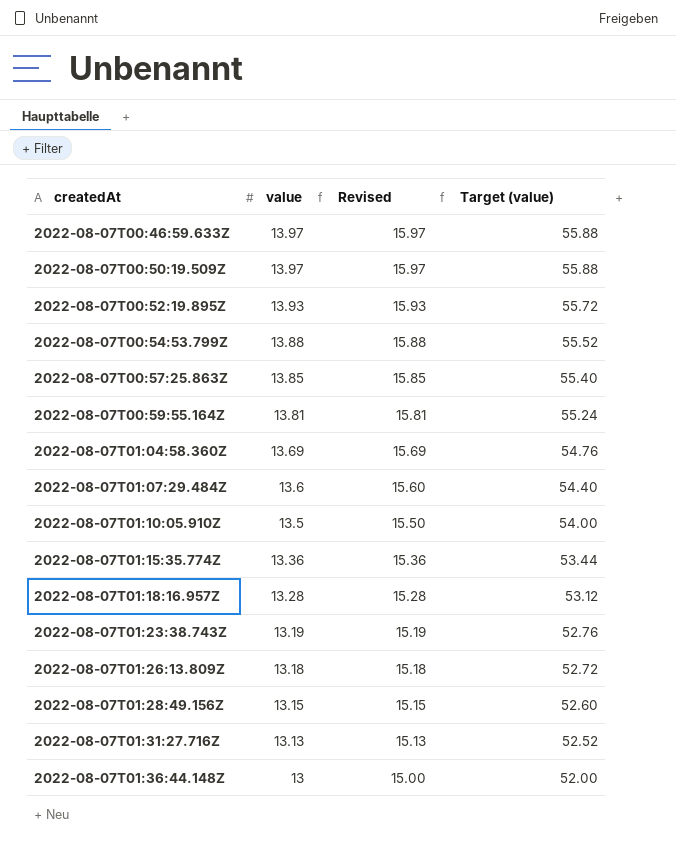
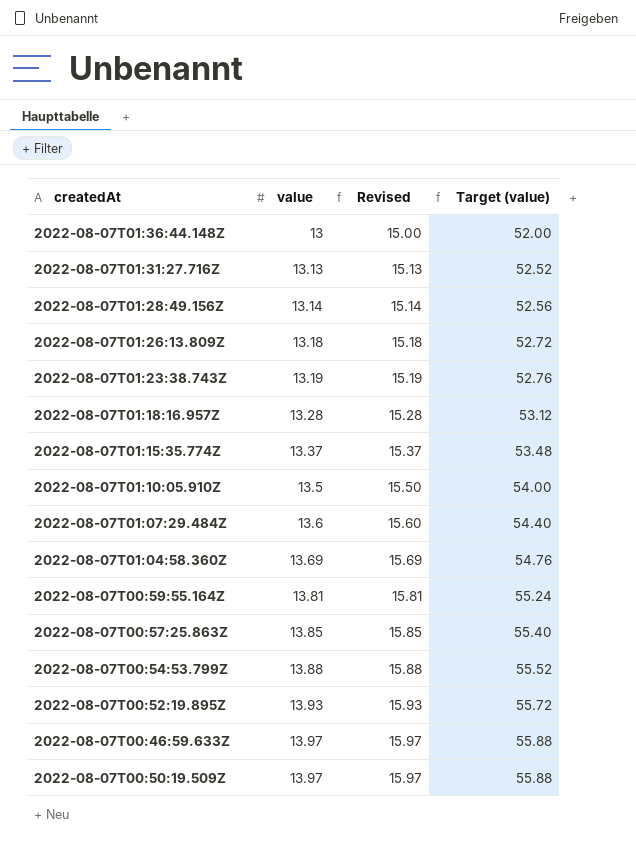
row order: createdAt ascending -> value ascending
2022-08-07T01:28:49.156Z | value: 13.15 -> 13.14
2022-08-07T01:28:49.156Z | Revised: 15.15 -> 15.14
2022-08-07T01:28:49.156Z | Target (value): 52.60 -> 52.56
2022-08-07T01:15:35.774Z | value: 13.36 -> 13.37
2022-08-07T01:15:35.774Z | Revised: 15.36 -> 15.37
2022-08-07T01:15:35.774Z | Target (value): 53.44 -> 53.48

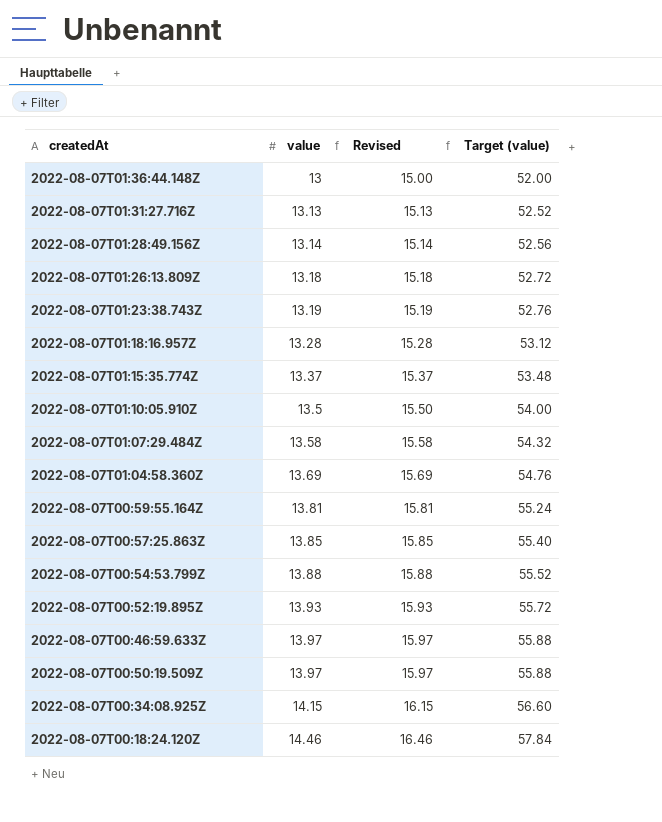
2022-08-07T01:07:29.484Z | value: 13.6 -> 13.58
2022-08-07T01:07:29.484Z | Revised: 15.60 -> 15.58
2022-08-07T01:07:29.484Z | Target (value): 54.40 -> 54.32
row 2022-08-07T00:34:08.925Z: none -> 14.15 | 16.15 | 56.60
row 2022-08-07T00:18:24.120Z: none -> 14.46 | 16.46 | 57.84

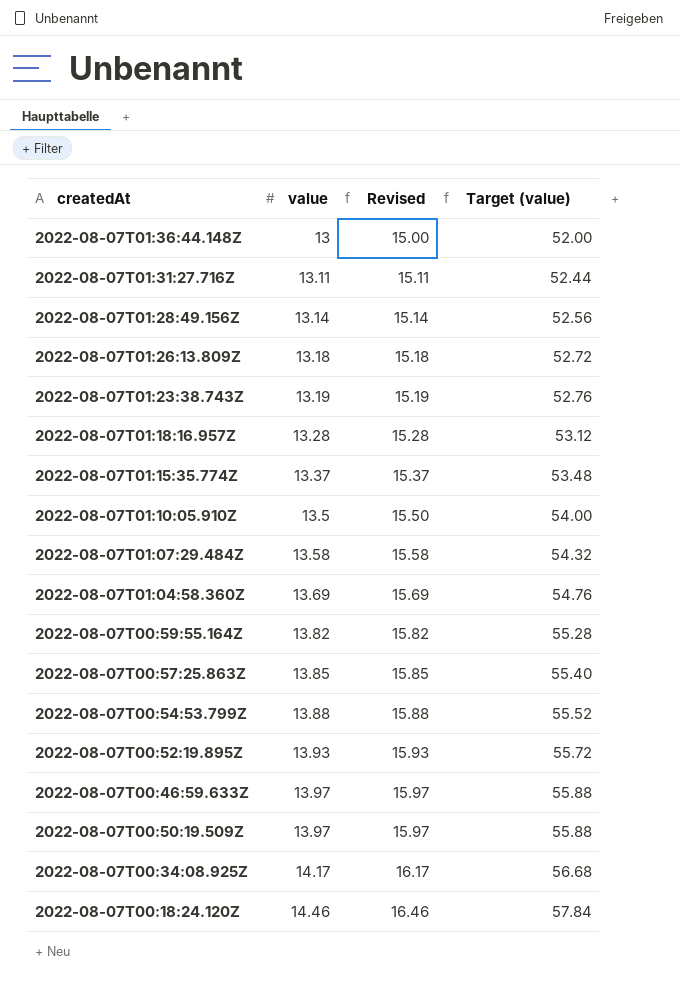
2022-08-07T01:31:27.716Z | value: 13.13 -> 13.11
2022-08-07T01:31:27.716Z | Revised: 15.13 -> 15.11
2022-08-07T01:31:27.716Z | Target (value): 52.52 -> 52.44
2022-08-07T00:59:55.164Z | value: 13.81 -> 13.82
2022-08-07T00:59:55.164Z | Revised: 15.81 -> 15.82
2022-08-07T00:59:55.164Z | Target (value): 55.24 -> 55.28
2022-08-07T00:34:08.925Z | value: 14.15 -> 14.17
2022-08-07T00:34:08.925Z | Revised: 16.15 -> 16.17
2022-08-07T00:34:08.925Z | Target (value): 56.60 -> 56.68

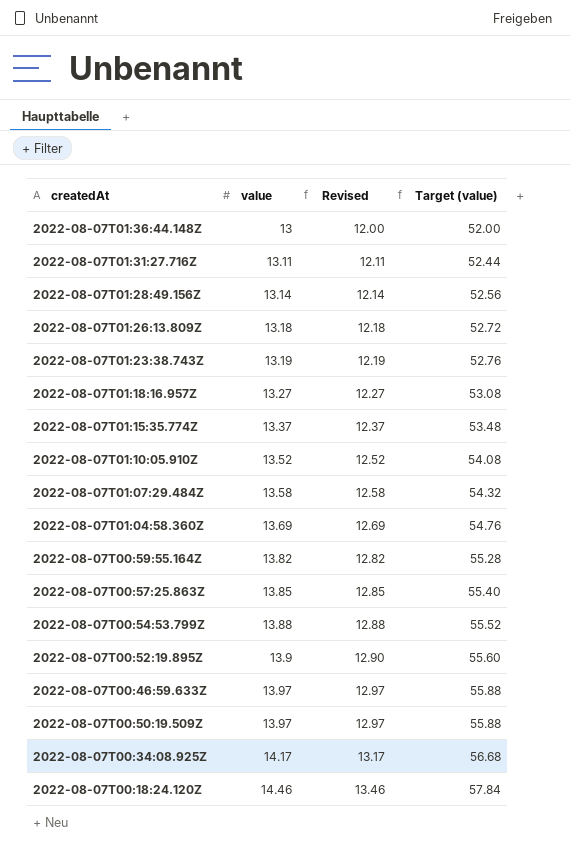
column Revised | formula: [value] + 2 -> [value] - 1
2022-08-07T01:18:16.957Z | value: 13.28 -> 13.27
2022-08-07T01:18:16.957Z | Target (value): 53.12 -> 53.08
2022-08-07T01:10:05.910Z | value: 13.5 -> 13.52
2022-08-07T01:10:05.910Z | Target (value): 54.00 -> 54.08
2022-08-07T00:52:19.895Z | value: 13.93 -> 13.9
2022-08-07T00:52:19.895Z | Target (value): 55.72 -> 55.60

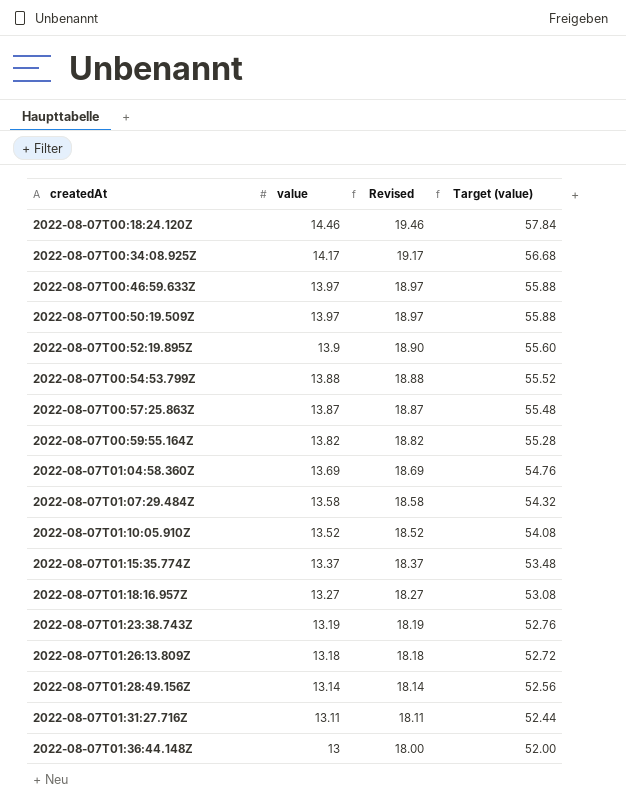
row order: value ascending -> createdAt ascending
column Revised | formula: [value] - 1 -> [value] + 5
2022-08-07T00:57:25.863Z | value: 13.85 -> 13.87
2022-08-07T00:57:25.863Z | Target (value): 55.40 -> 55.48

